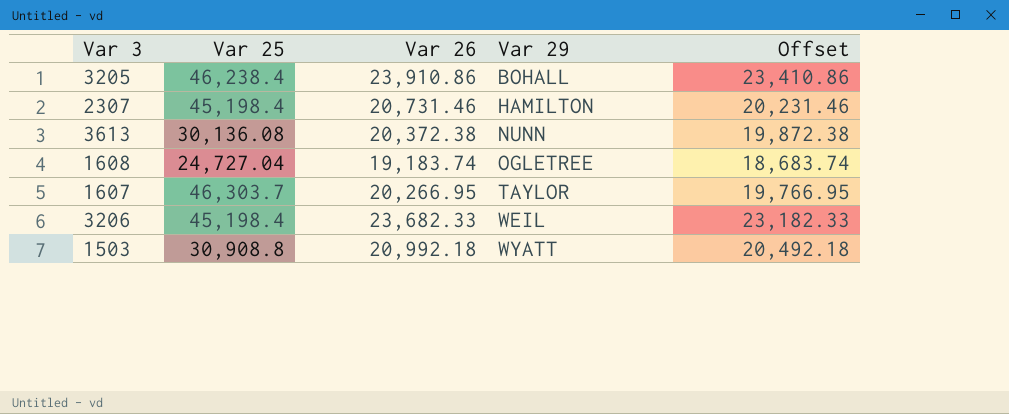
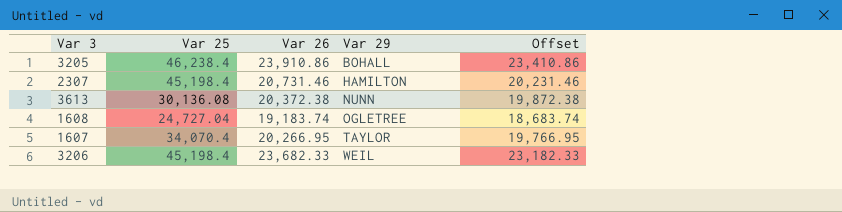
row 1503: 30,908.8 | 20,992.18 | WYATT | 20,492.18 -> none
1607 | Var 25: 46,303.7 -> 34,070.4

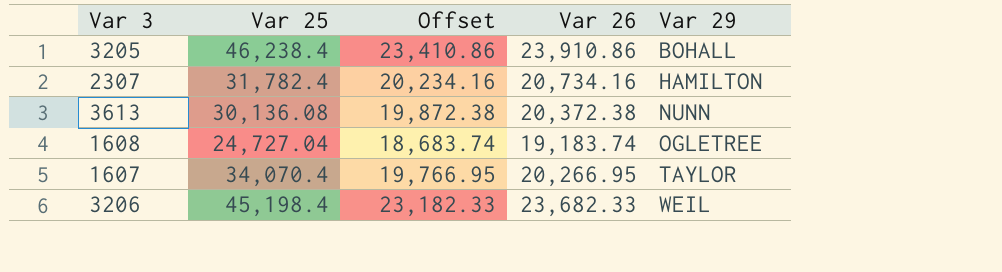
column Offset | position: 5 -> 3
2307 | Var 25: 45,198.4 -> 31,782.4
2307 | Offset: 20,231.46 -> 20,234.16
2307 | Var 26: 20,731.46 -> 20,734.16

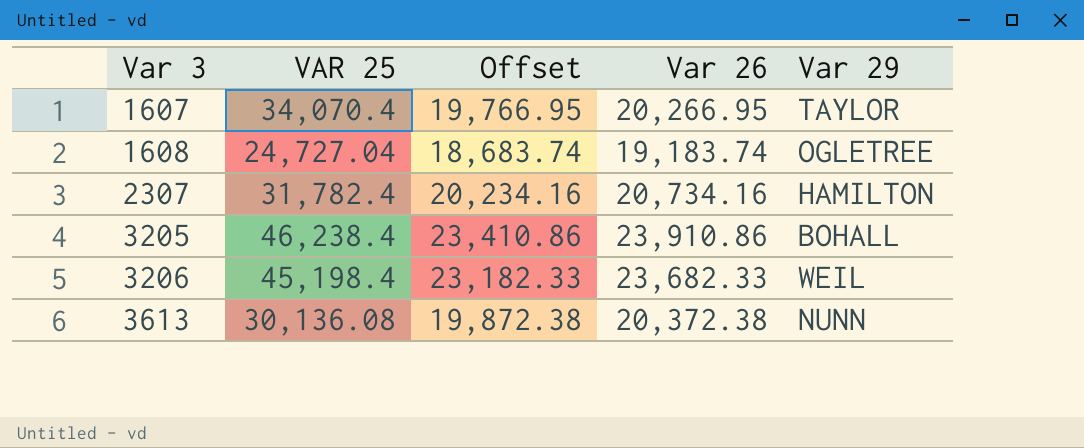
row order: Var 29 ascending -> Var 3 ascending
column name: Var 25 -> VAR 25

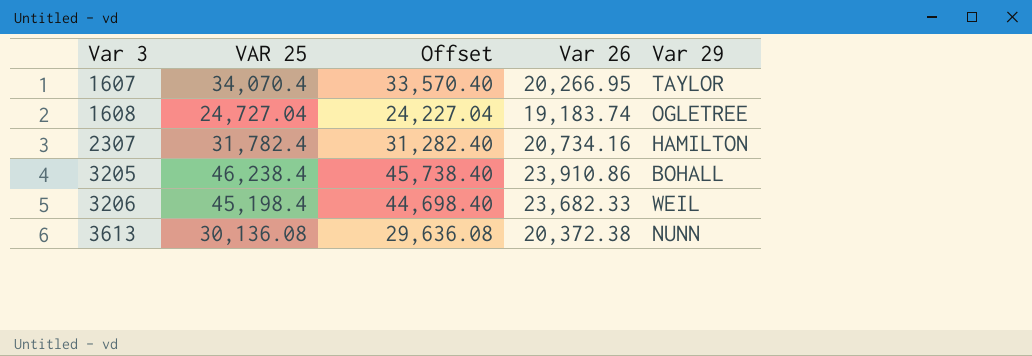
column Offset | formula: [Var 26] - 500 -> [VAR 25] - 500

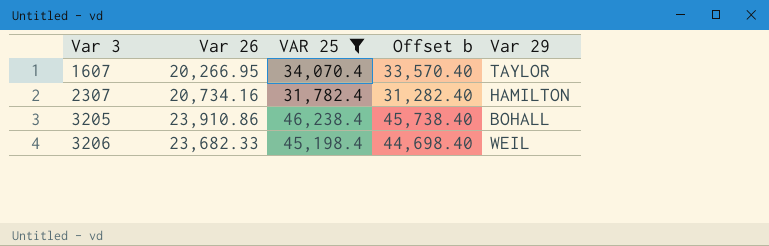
filter: none -> VAR 25 >= 31,782.4
column Var 26 | position: 4 -> 2
column name: Offset -> Offset b

